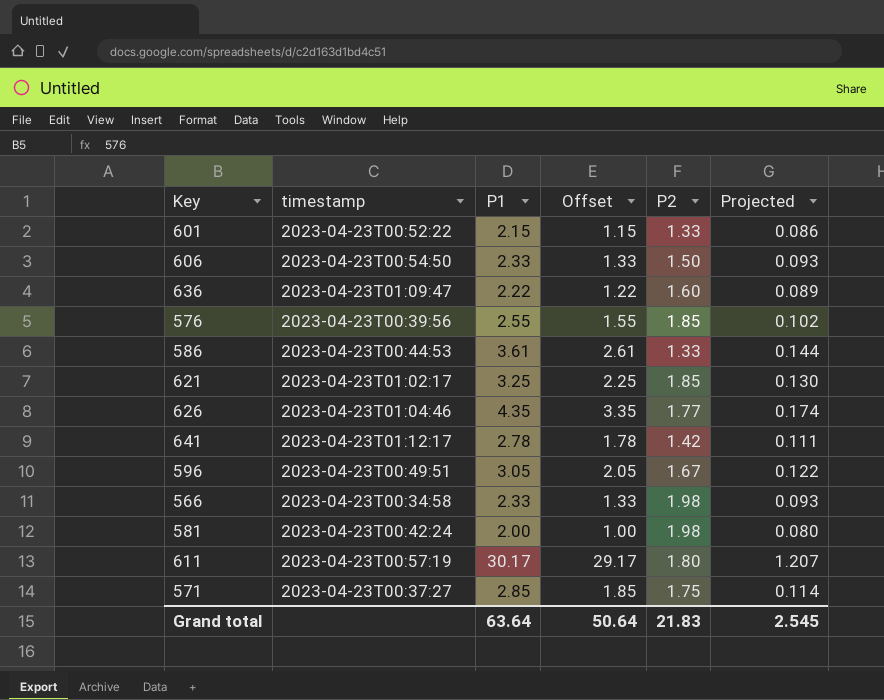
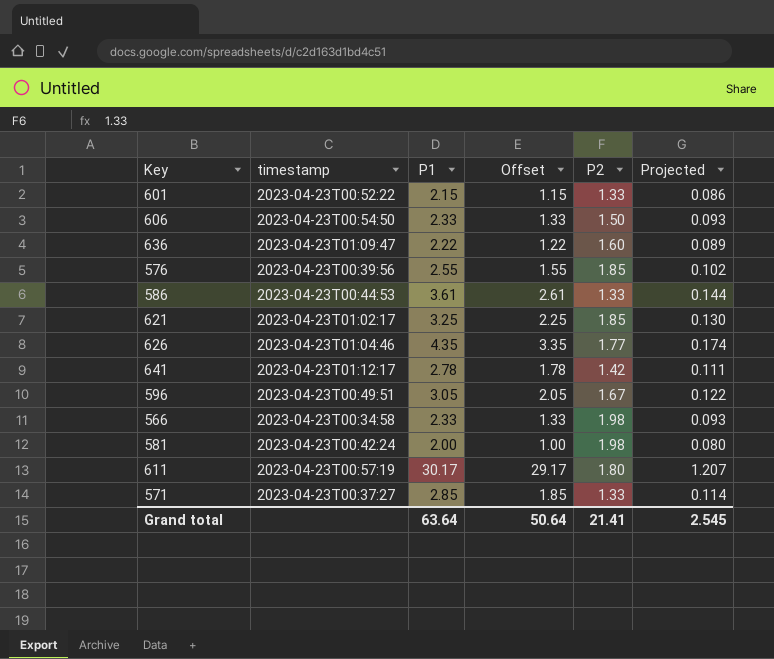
571 | P2: 1.75 -> 1.33
Grand total | P2: 21.83 -> 21.41

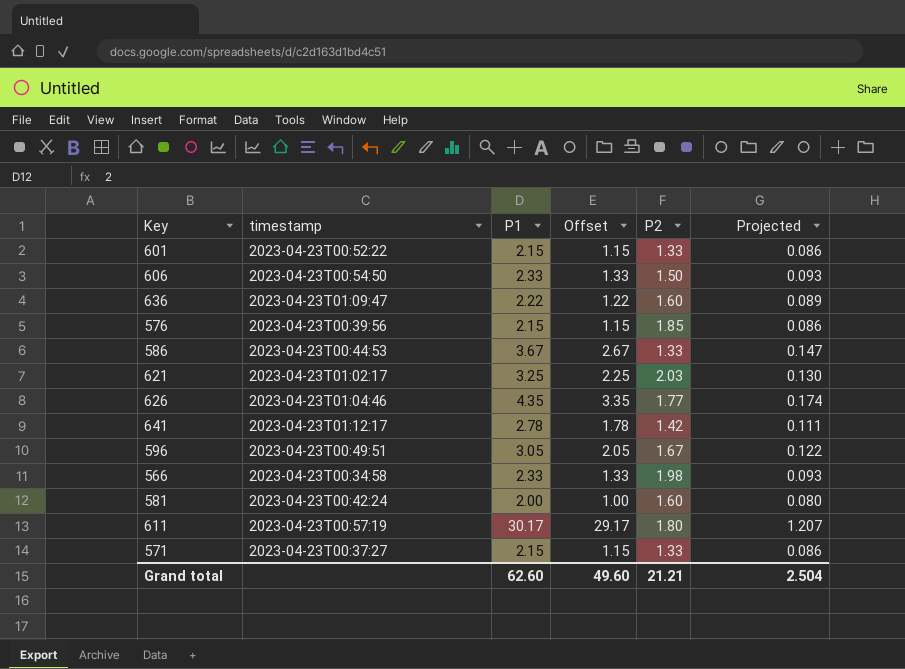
576 | P1: 2.55 -> 2.15
576 | Offset: 1.55 -> 1.15
576 | Projected: 0.102 -> 0.086
586 | P1: 3.61 -> 3.67
586 | Offset: 2.61 -> 2.67
586 | Projected: 0.144 -> 0.147
621 | P2: 1.85 -> 2.03
581 | P2: 1.98 -> 1.60
571 | P1: 2.85 -> 2.15
571 | Offset: 1.85 -> 1.15
571 | Projected: 0.114 -> 0.086
Grand total | P1: 63.64 -> 62.60
Grand total | Offset: 50.64 -> 49.60
Grand total | P2: 21.41 -> 21.21
Grand total | Projected: 2.545 -> 2.504

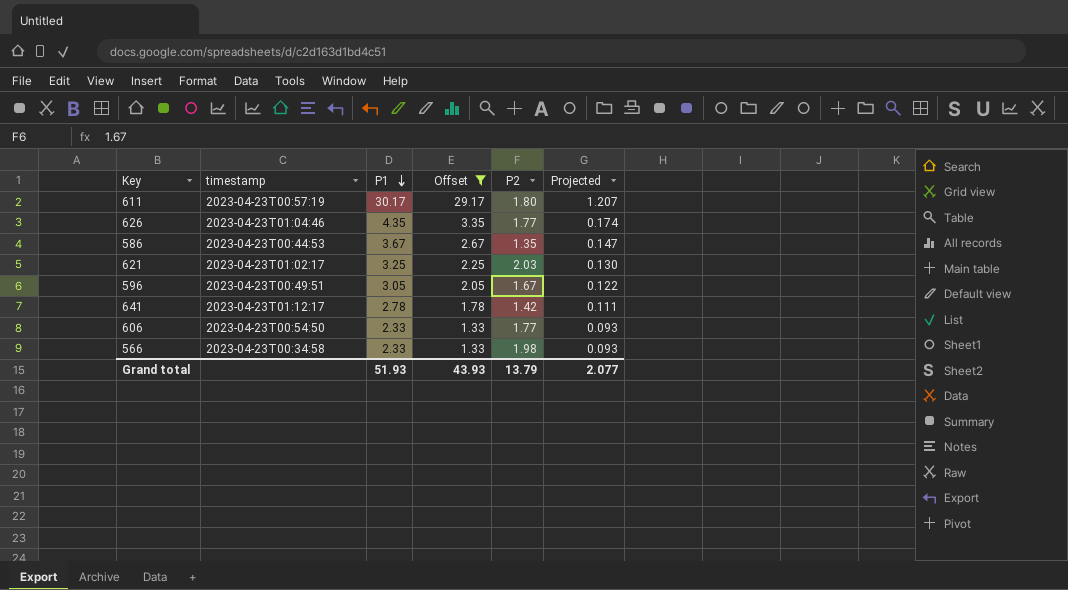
filter: none -> Offset >= 1.33
row order: none -> P1 descending
586 | P2: 1.33 -> 1.35
606 | P2: 1.50 -> 1.77
Grand total | P1: 62.60 -> 51.93
Grand total | Offset: 49.60 -> 43.93
Grand total | P2: 21.21 -> 13.79
Grand total | Projected: 2.504 -> 2.077

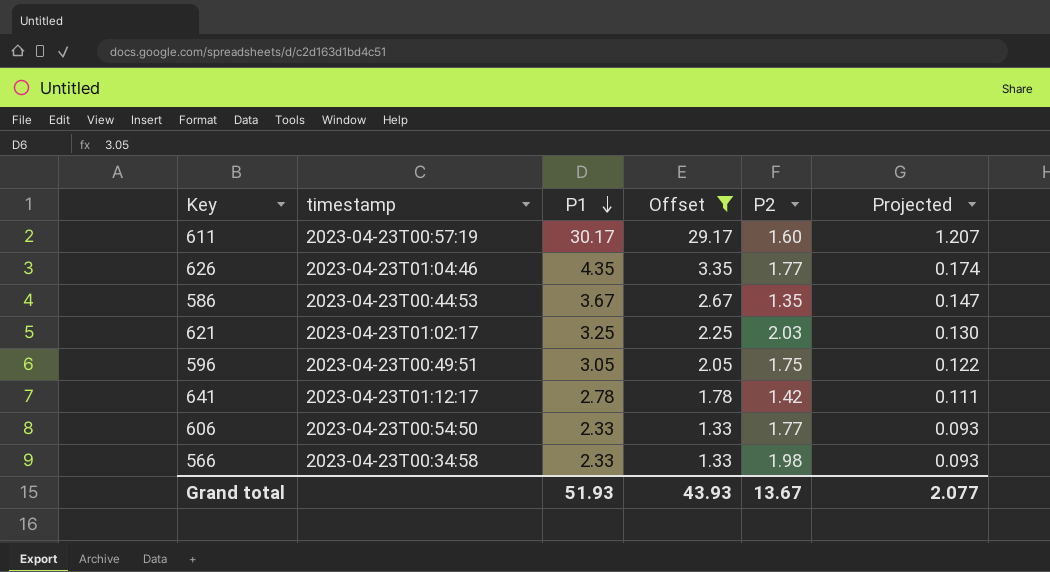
611 | P2: 1.80 -> 1.60
596 | P2: 1.67 -> 1.75
Grand total | P2: 13.79 -> 13.67

